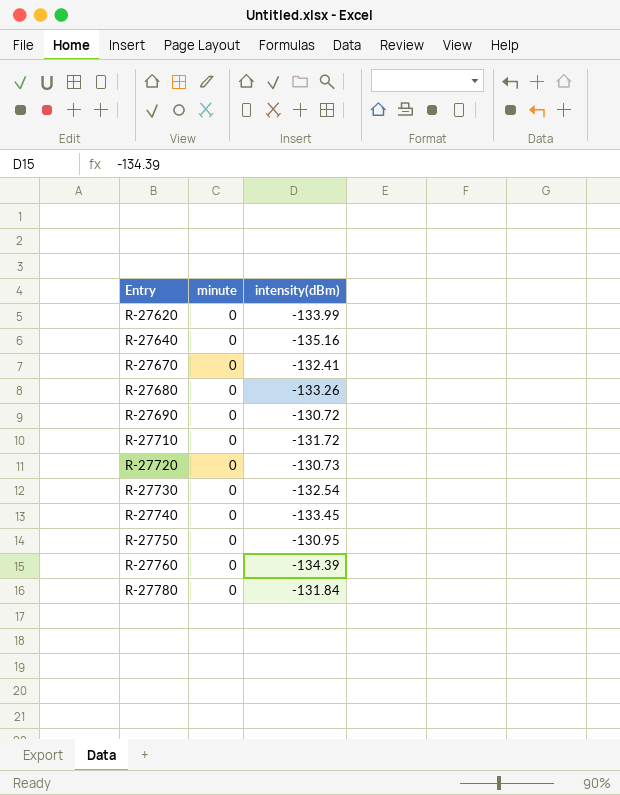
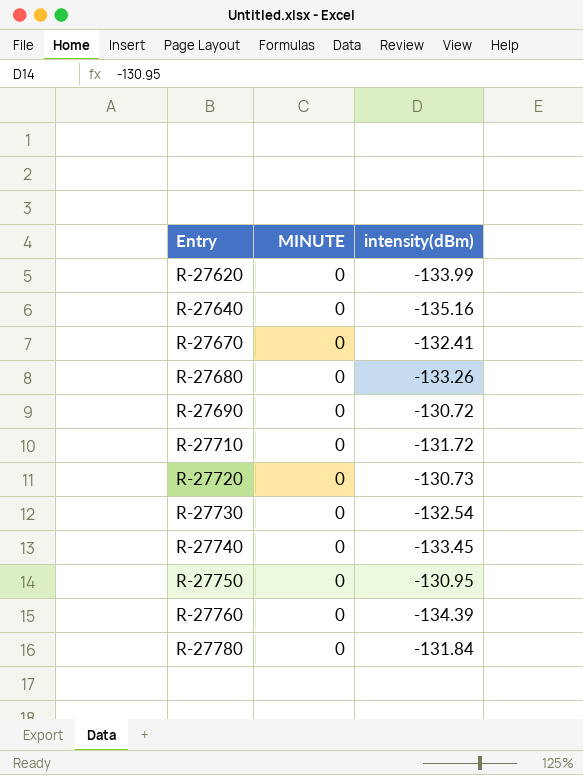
column name: minute -> MINUTE

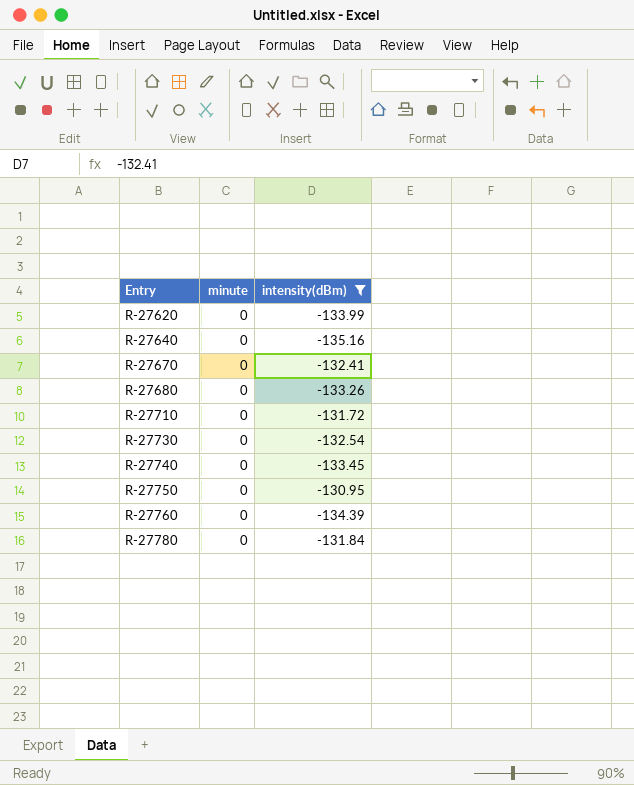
filter: none -> intensity(dBm) <= -130.95
column name: MINUTE -> minute

